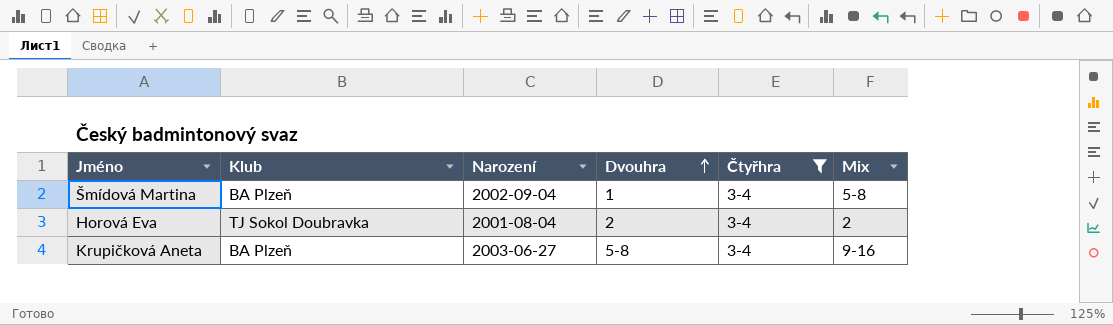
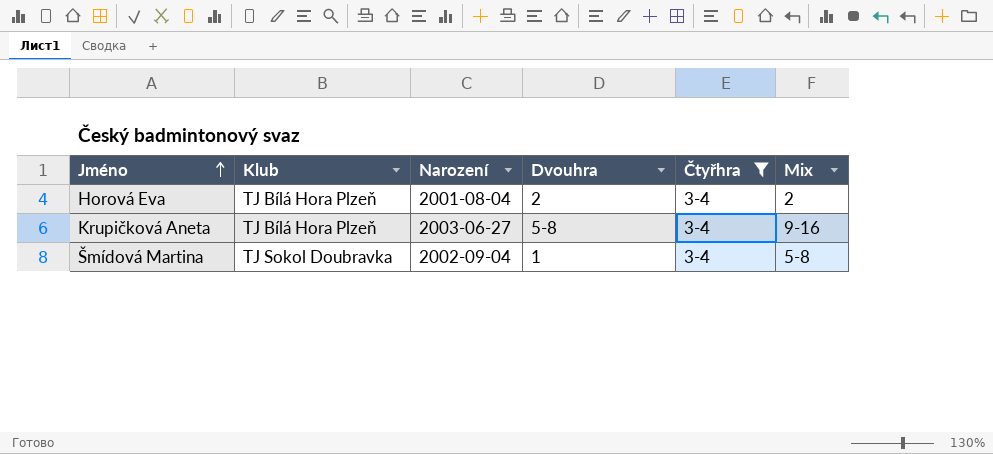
row order: Dvouhra ascending -> Jméno ascending
Horová Eva | Klub: TJ Sokol Doubravka -> TJ Bílá Hora Plzeň
Krupičková Aneta | Klub: BA Plzeň -> TJ Bílá Hora Plzeň
Šmídová Martina | Klub: BA Plzeň -> TJ Sokol Doubravka

